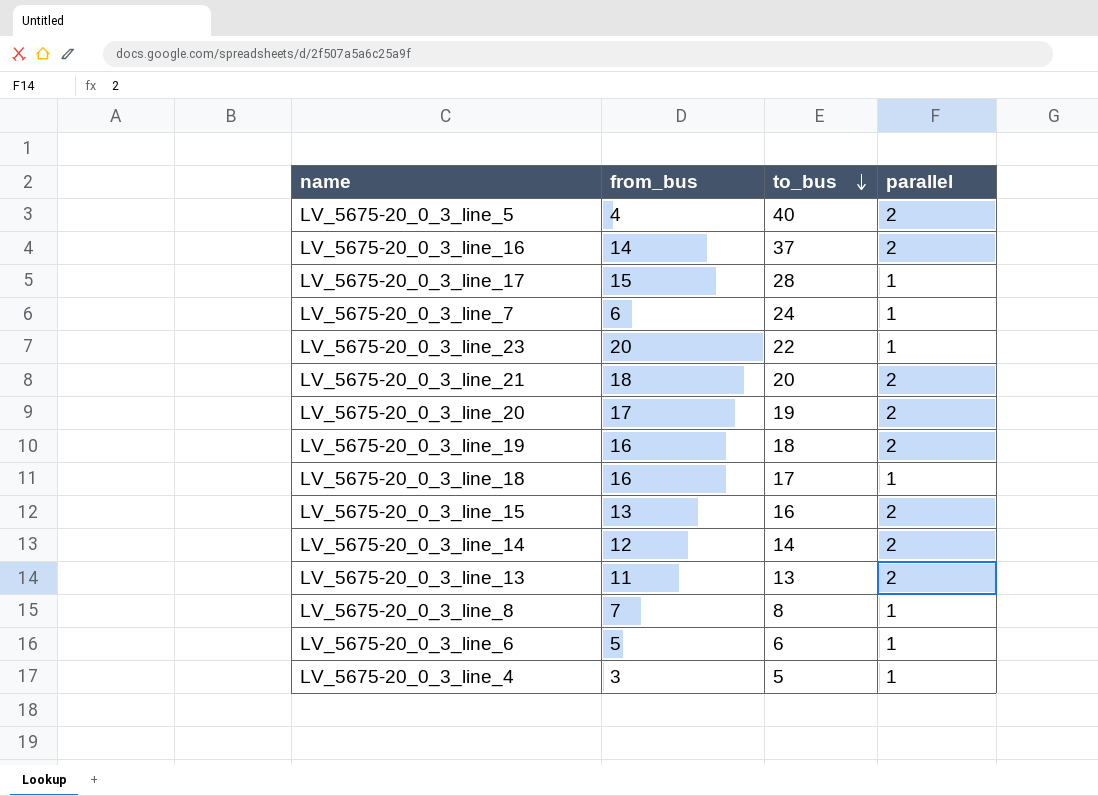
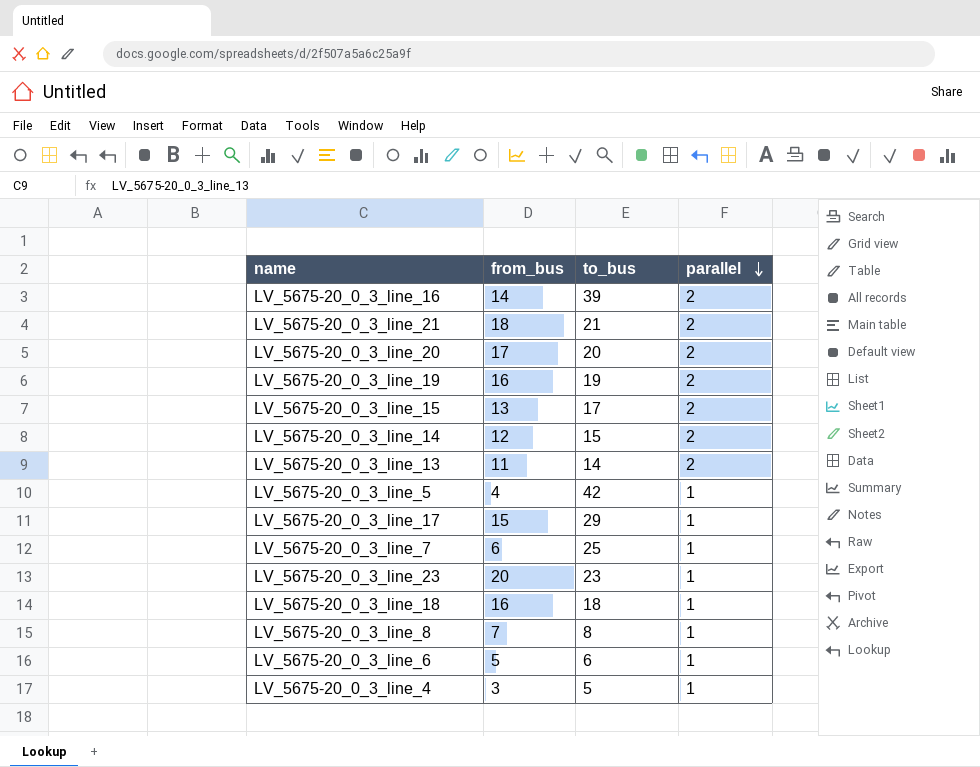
row order: to_bus descending -> parallel descending
LV_5675-20_0_3_line_16 | to_bus: 37 -> 39
LV_5675-20_0_3_line_21 | to_bus: 20 -> 21
LV_5675-20_0_3_line_20 | to_bus: 19 -> 20
LV_5675-20_0_3_line_19 | to_bus: 18 -> 19
LV_5675-20_0_3_line_15 | to_bus: 16 -> 17
LV_5675-20_0_3_line_14 | to_bus: 14 -> 15
LV_5675-20_0_3_line_13 | to_bus: 13 -> 14
LV_5675-20_0_3_line_5 | to_bus: 40 -> 42
LV_5675-20_0_3_line_5 | parallel: 2 -> 1
LV_5675-20_0_3_line_17 | to_bus: 28 -> 29
LV_5675-20_0_3_line_7 | to_bus: 24 -> 25
LV_5675-20_0_3_line_23 | to_bus: 22 -> 23
LV_5675-20_0_3_line_18 | to_bus: 17 -> 18

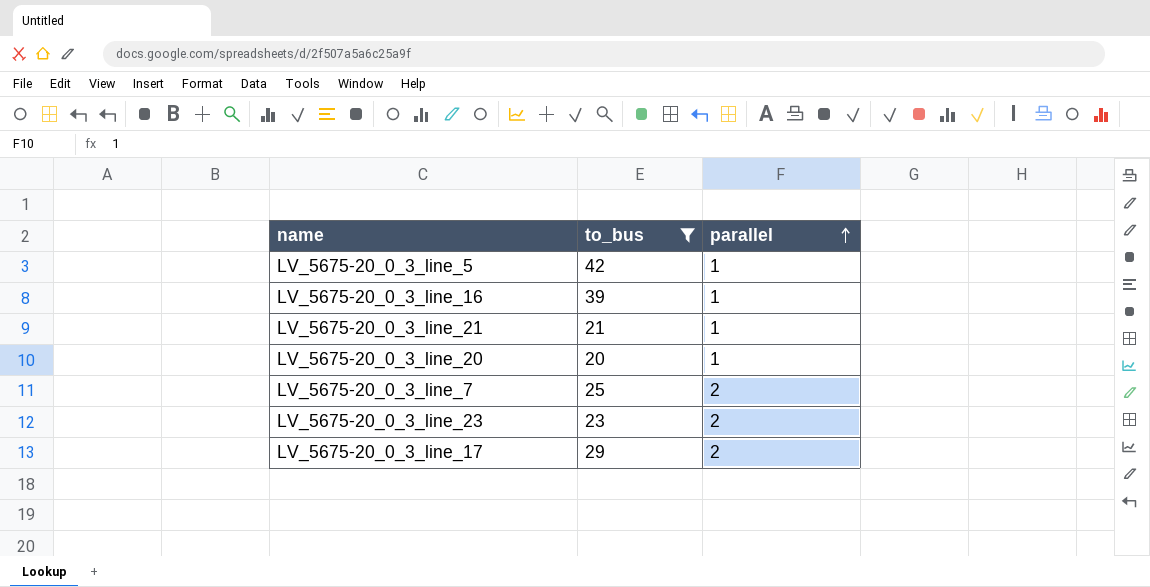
filter: none -> to_bus >= 20
row order: parallel descending -> parallel ascending
column from_bus | position: 2 -> none
LV_5675-20_0_3_line_16 | parallel: 2 -> 1
LV_5675-20_0_3_line_21 | parallel: 2 -> 1
LV_5675-20_0_3_line_20 | parallel: 2 -> 1
LV_5675-20_0_3_line_7 | parallel: 1 -> 2
LV_5675-20_0_3_line_23 | parallel: 1 -> 2
LV_5675-20_0_3_line_17 | parallel: 1 -> 2

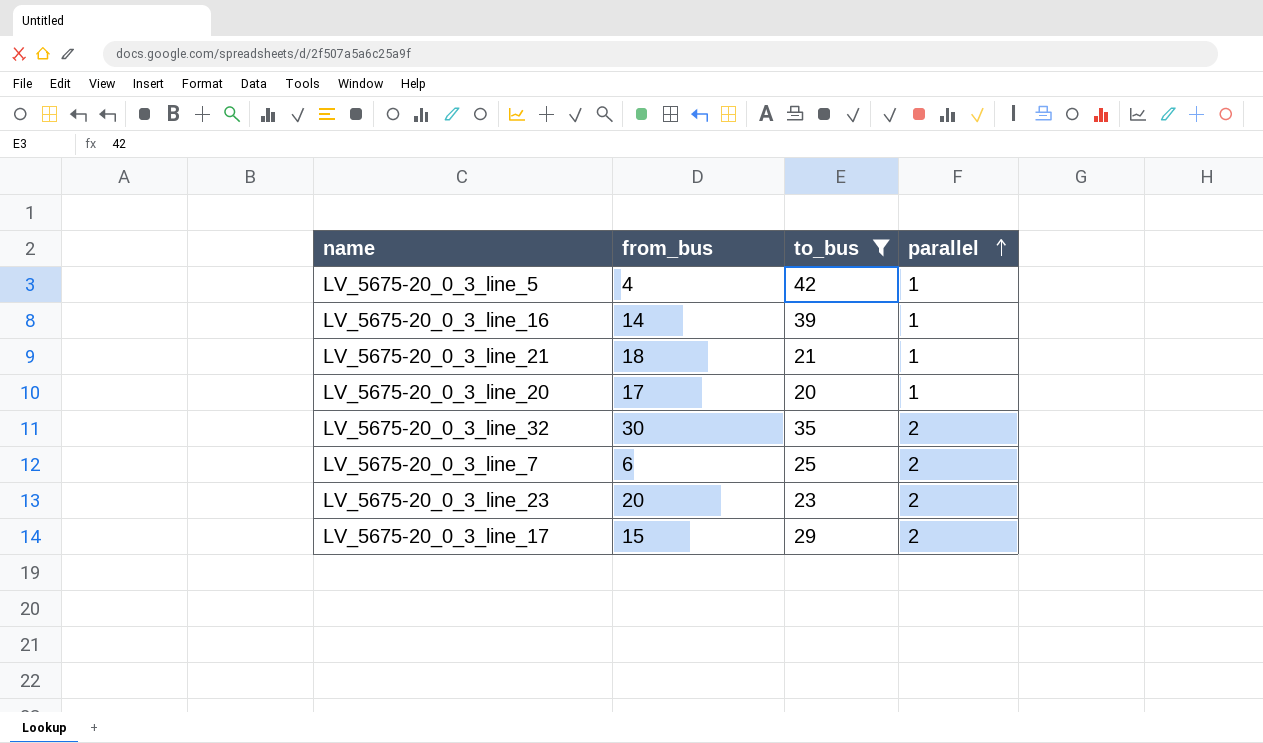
column from_bus | position: none -> 2
row LV_5675-20_0_3_line_32: none -> 30 | 35 | 2

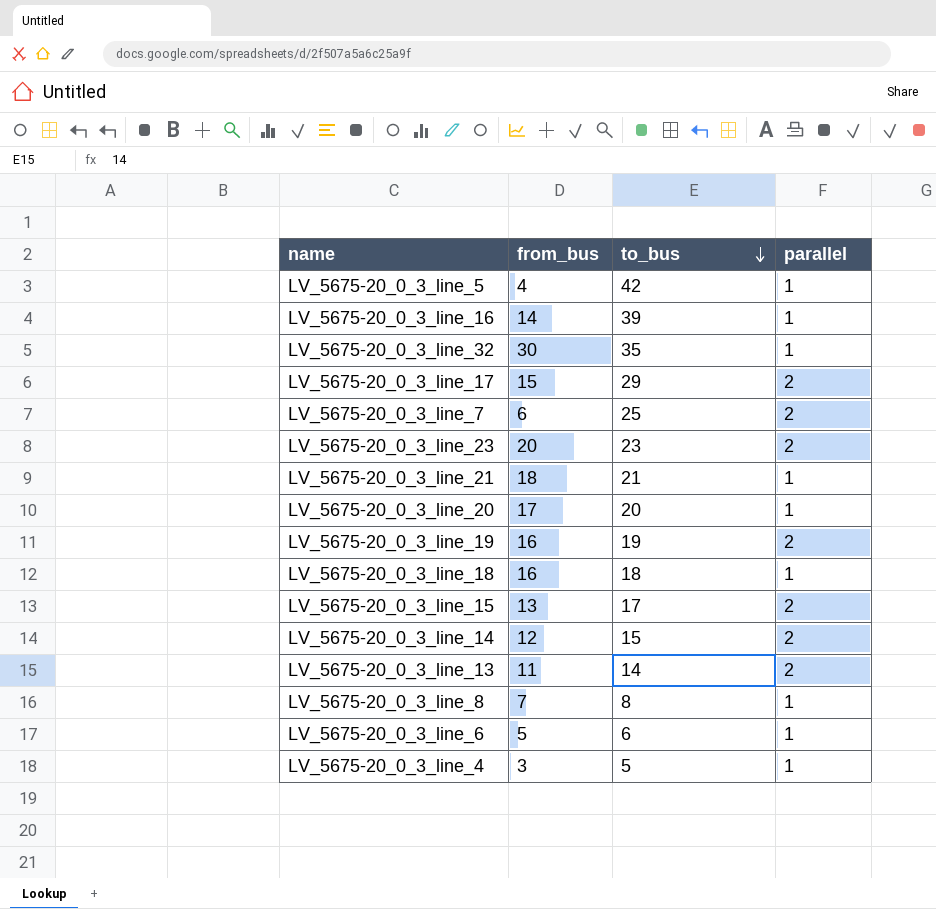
filter: to_bus >= 20 -> none
row order: parallel ascending -> to_bus descending
LV_5675-20_0_3_line_32 | parallel: 2 -> 1

